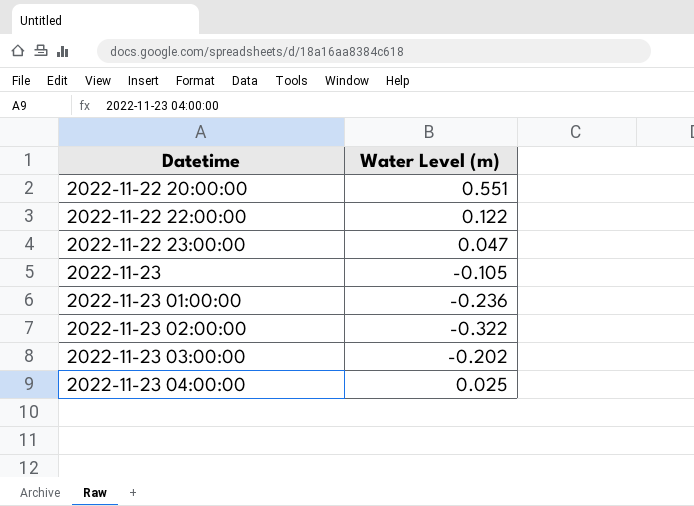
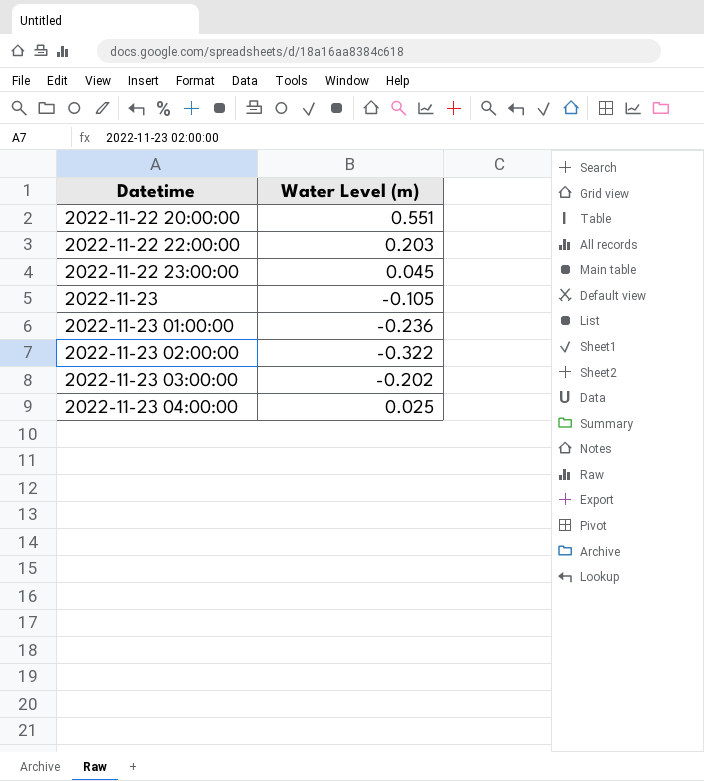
2022-11-22 22:00:00 | Water Level (m): 0.122 -> 0.203
2022-11-22 23:00:00 | Water Level (m): 0.047 -> 0.045

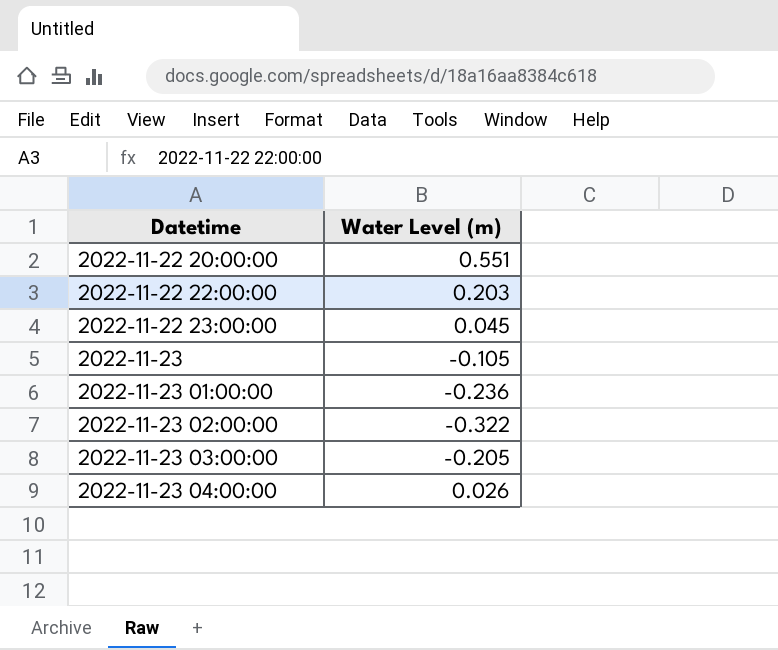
2022-11-23 03:00:00 | Water Level (m): -0.202 -> -0.205
2022-11-23 04:00:00 | Water Level (m): 0.025 -> 0.026

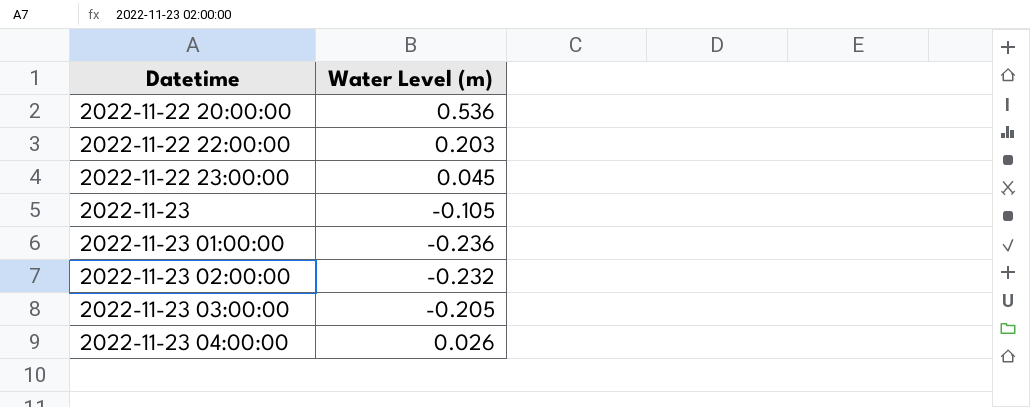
2022-11-22 20:00:00 | Water Level (m): 0.551 -> 0.536
2022-11-23 02:00:00 | Water Level (m): -0.322 -> -0.232

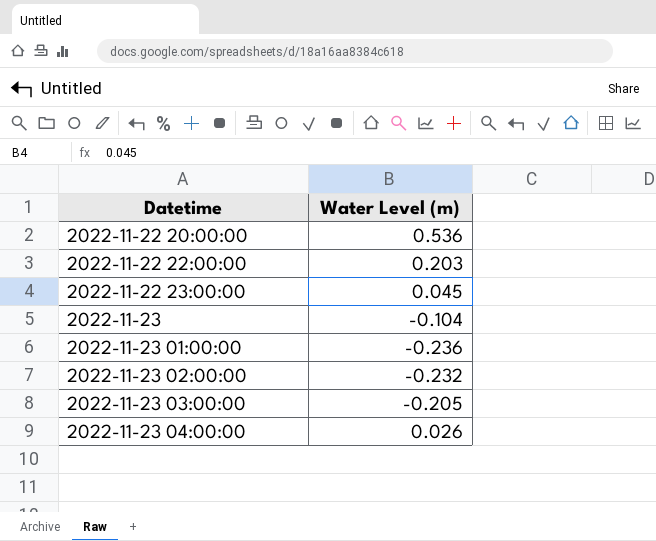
2022-11-23 | Water Level (m): -0.105 -> -0.104

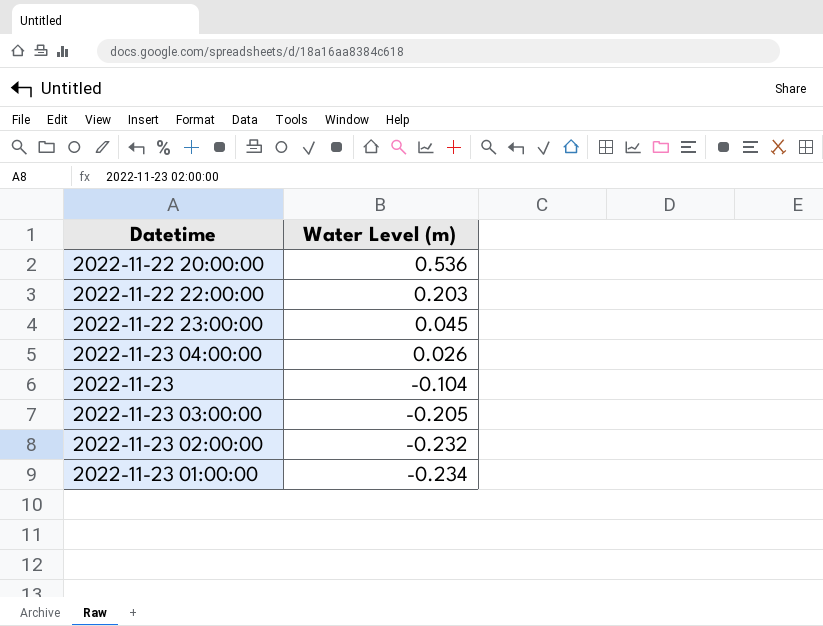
row order: Datetime ascending -> Water Level (m) descending
2022-11-23 01:00:00 | Water Level (m): -0.236 -> -0.234

